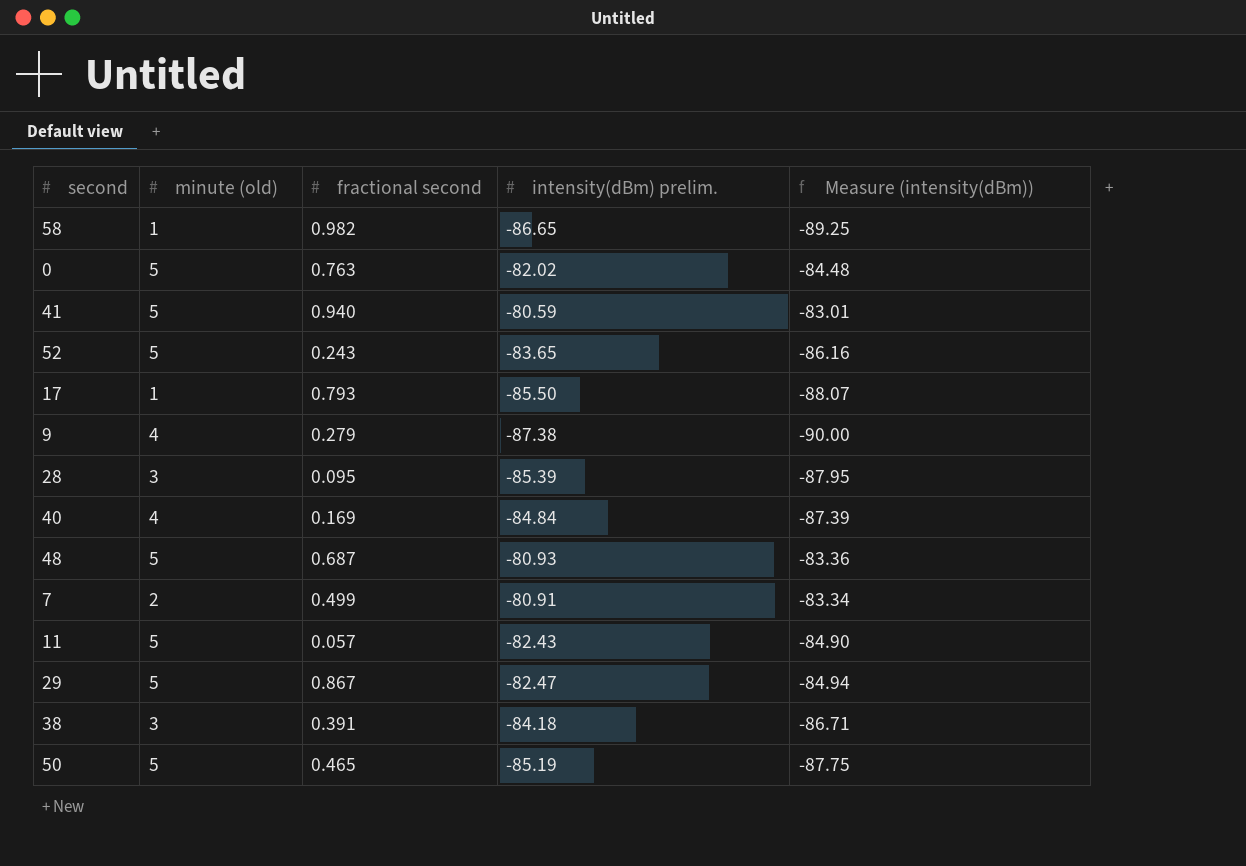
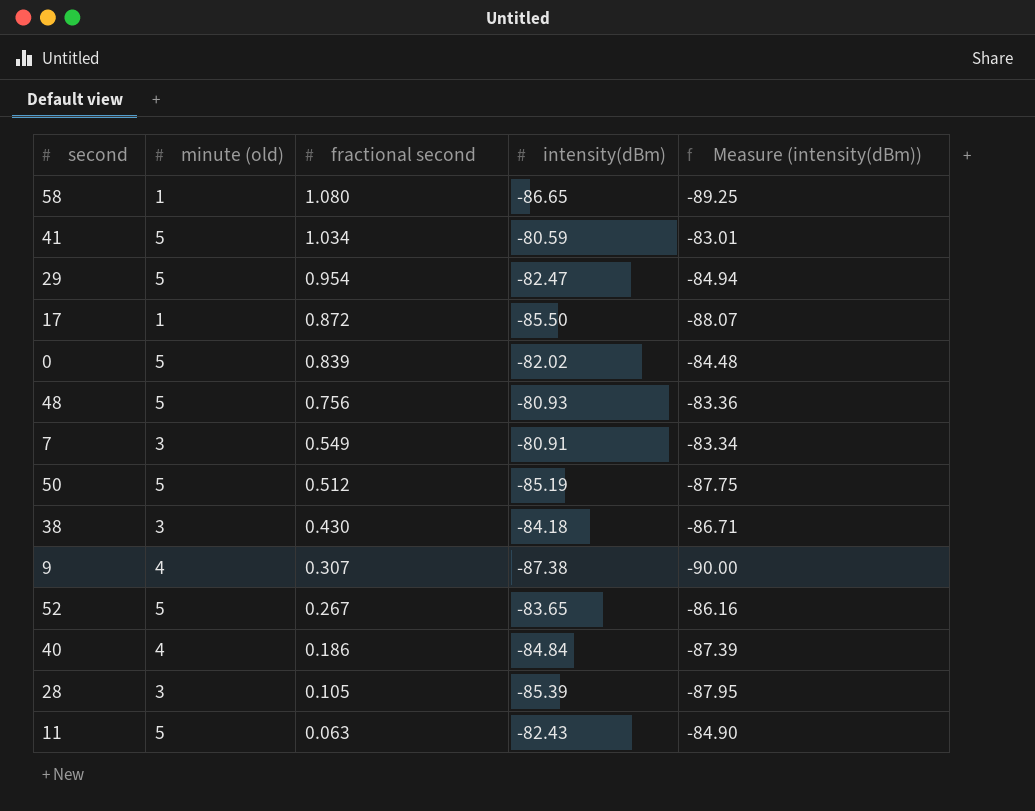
row order: none -> fractional second descending
column name: intensity(dBm) prelim. -> intensity(dBm)
58 | fractional second: 0.982 -> 1.080
41 | fractional second: 0.940 -> 1.034
29 | fractional second: 0.867 -> 0.954
17 | fractional second: 0.793 -> 0.872
0 | fractional second: 0.763 -> 0.839
48 | fractional second: 0.687 -> 0.756
7 | minute (old): 2 -> 3
7 | fractional second: 0.499 -> 0.549
50 | fractional second: 0.465 -> 0.512
38 | fractional second: 0.391 -> 0.430
9 | fractional second: 0.279 -> 0.307
52 | fractional second: 0.243 -> 0.267
40 | fractional second: 0.169 -> 0.186
28 | fractional second: 0.095 -> 0.105
11 | fractional second: 0.057 -> 0.063

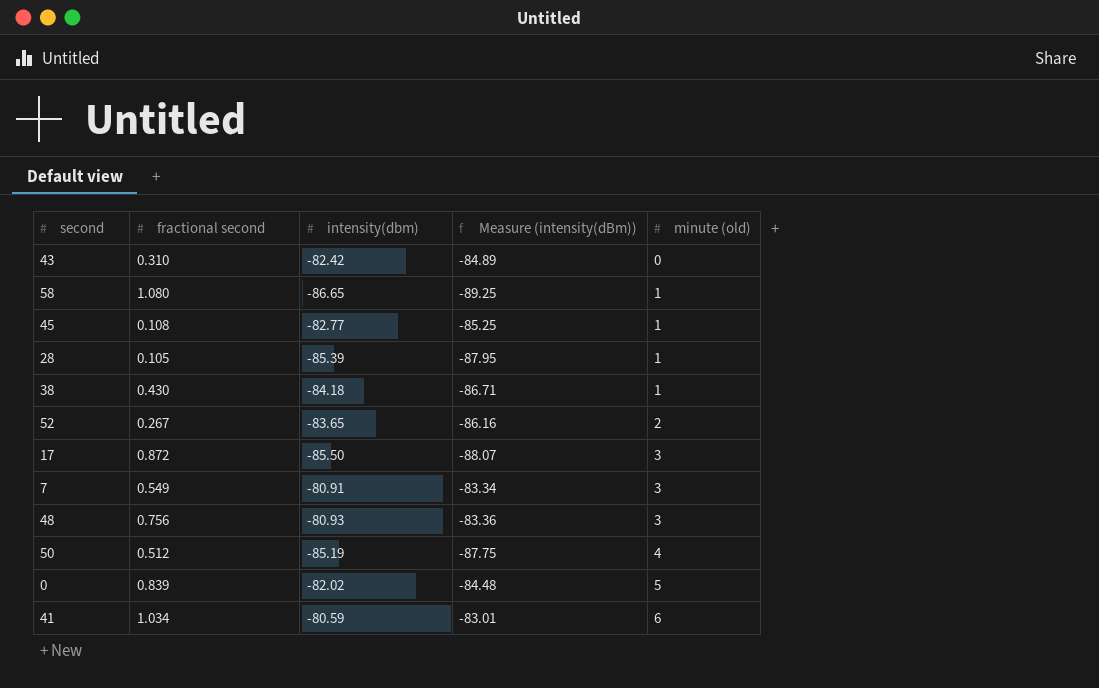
row order: fractional second descending -> minute (old) ascending
column name: intensity(dBm) -> intensity(dbm)
column minute (old) | position: 2 -> 5
row 29: 5 | 0.954 | -82.47 | -84.94 -> none
row 9: 4 | 0.307 | -87.38 | -90.00 -> none
row 40: 4 | 0.186 | -84.84 | -87.39 -> none
row 11: 5 | 0.063 | -82.43 | -84.90 -> none
row 43: none -> 0.310 | -82.42 | -84.89 | 0
row 45: none -> 0.108 | -82.77 | -85.25 | 1
28 | minute (old): 3 -> 1
38 | minute (old): 3 -> 1
52 | minute (old): 5 -> 2
17 | minute (old): 1 -> 3
48 | minute (old): 5 -> 3
50 | minute (old): 5 -> 4
41 | minute (old): 5 -> 6

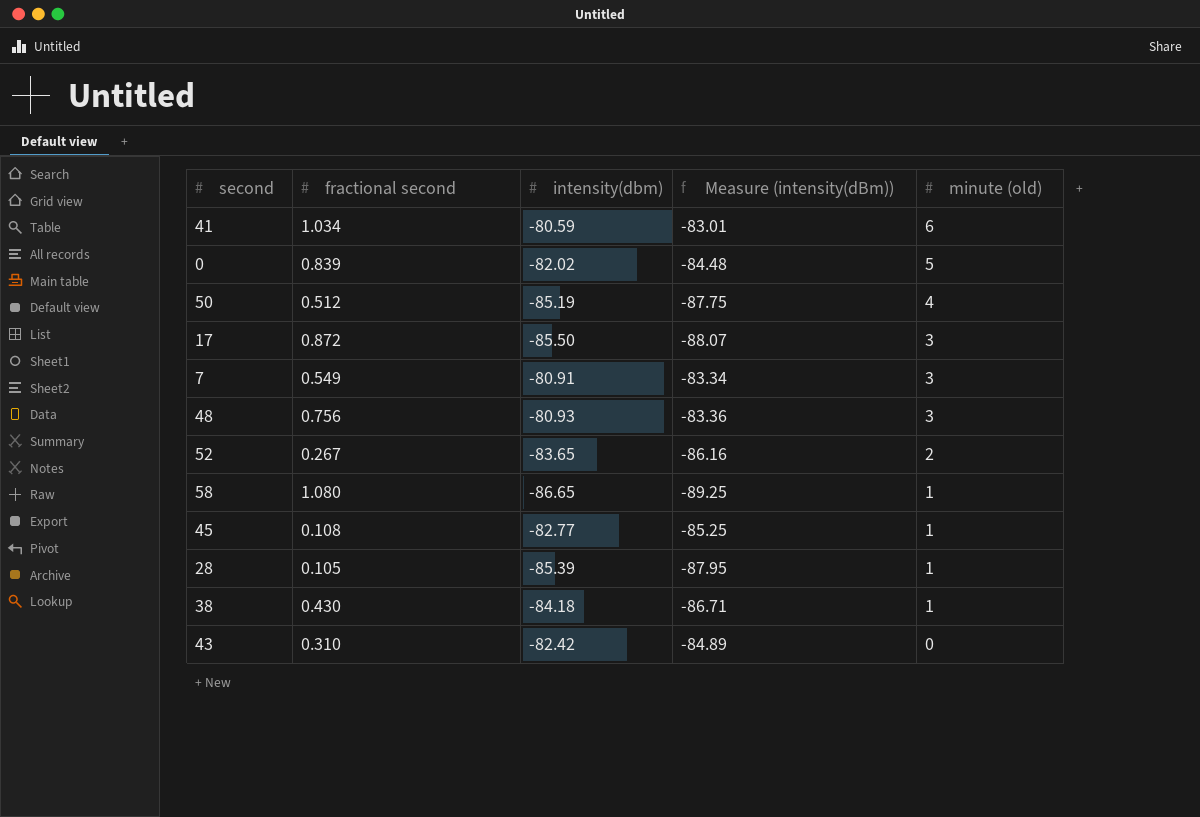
row order: minute (old) ascending -> minute (old) descending

